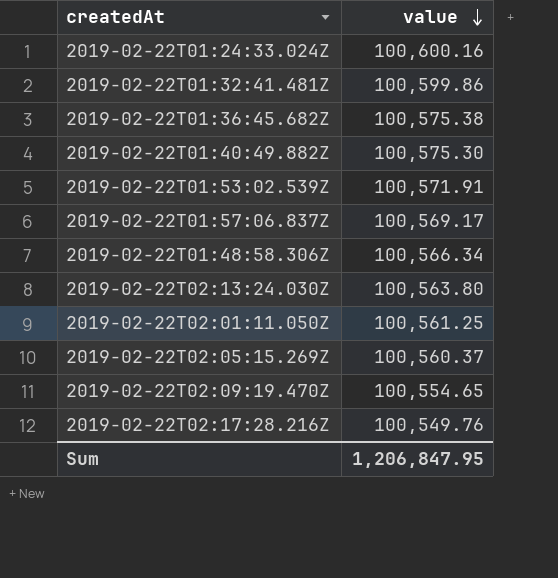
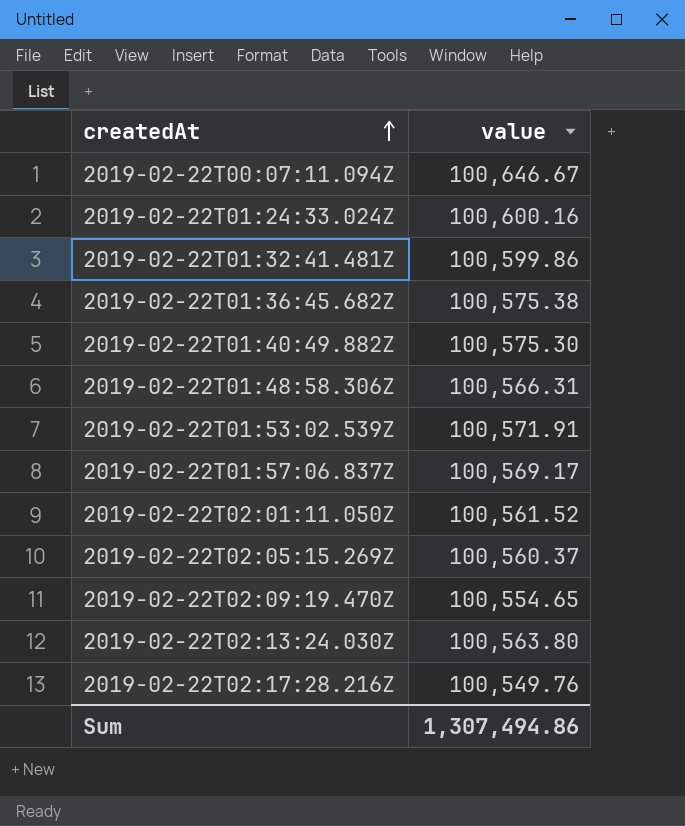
row order: value descending -> createdAt ascending
row 2019-02-22T00:07:11.094Z: none -> 100,646.67
2019-02-22T01:48:58.306Z | value: 100,566.34 -> 100,566.31
2019-02-22T02:01:11.050Z | value: 100,561.25 -> 100,561.52
Sum | value: 1,206,847.95 -> 1,307,494.86

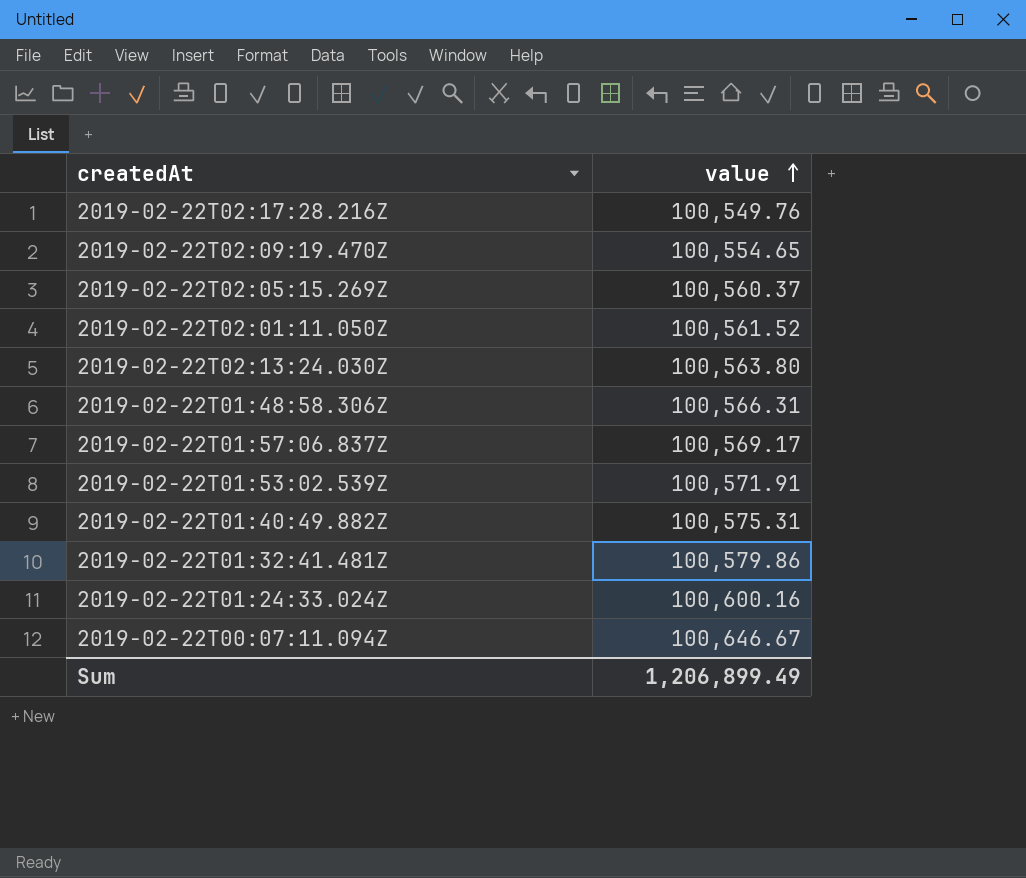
row order: createdAt ascending -> value ascending
row 2019-02-22T01:36:45.682Z: 100,575.38 -> none
2019-02-22T01:40:49.882Z | value: 100,575.30 -> 100,575.31
2019-02-22T01:32:41.481Z | value: 100,599.86 -> 100,579.86
Sum | value: 1,307,494.86 -> 1,206,899.49

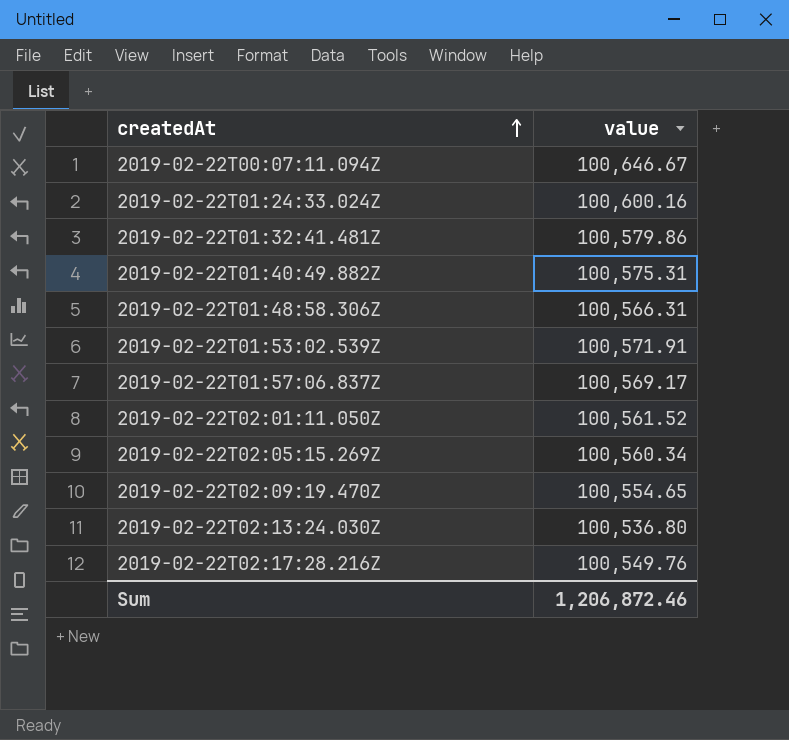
row order: value ascending -> createdAt ascending
2019-02-22T02:05:15.269Z | value: 100,560.37 -> 100,560.34
2019-02-22T02:13:24.030Z | value: 100,563.80 -> 100,536.80
Sum | value: 1,206,899.49 -> 1,206,872.46

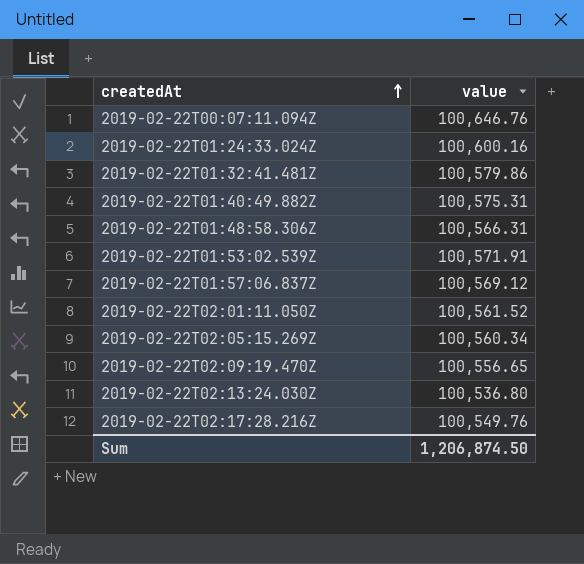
2019-02-22T00:07:11.094Z | value: 100,646.67 -> 100,646.76
2019-02-22T01:57:06.837Z | value: 100,569.17 -> 100,569.12
2019-02-22T02:09:19.470Z | value: 100,554.65 -> 100,556.65
Sum | value: 1,206,872.46 -> 1,206,874.50

